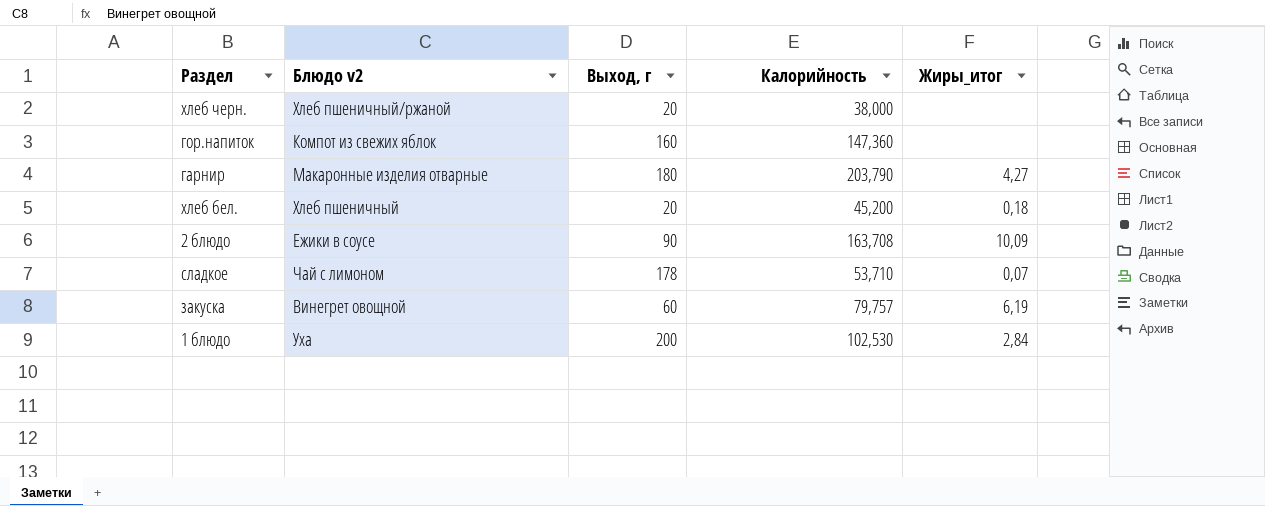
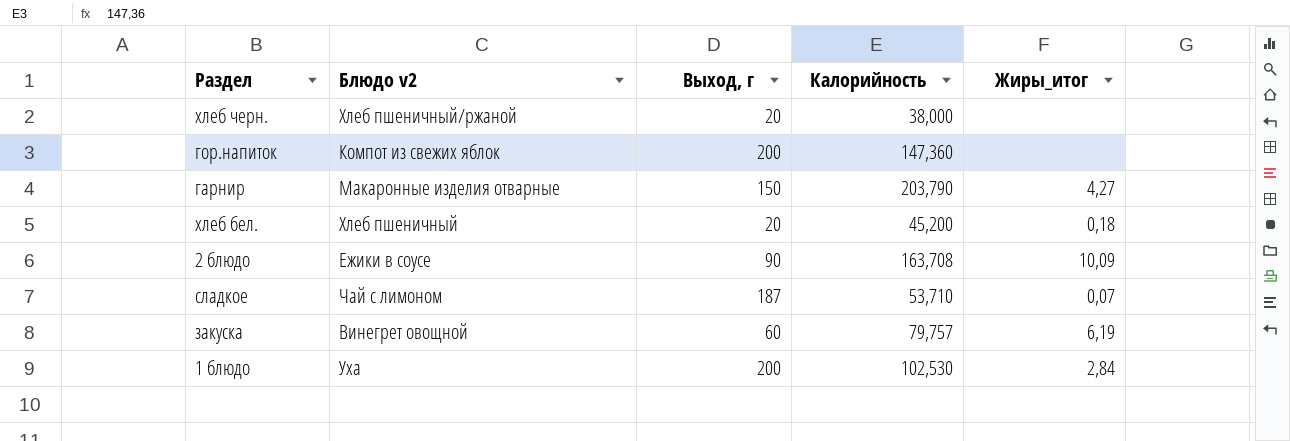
гор.напиток | Выход, г: 160 -> 200
гарнир | Выход, г: 180 -> 150
сладкое | Выход, г: 178 -> 187

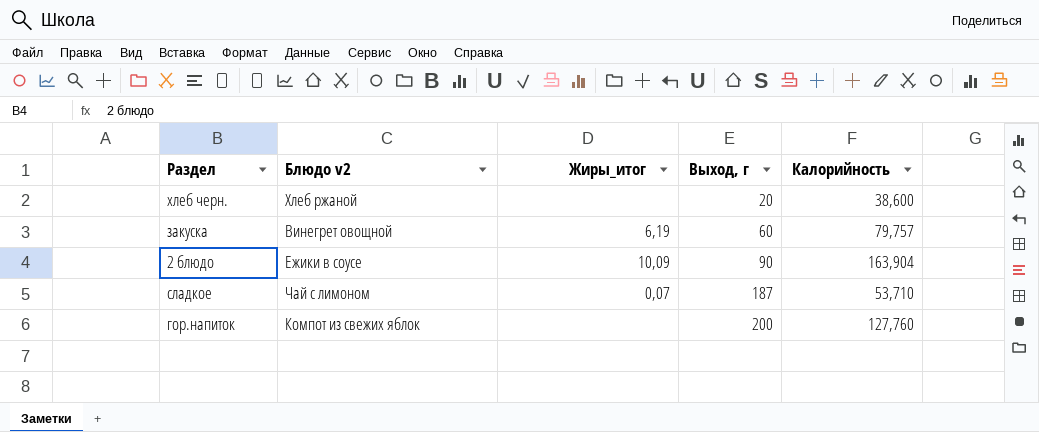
row order: none -> Выход, г ascending
column Жиры_итог | position: 5 -> 3
row гарнир: Макаронные изделия отварные | 150 | 203,790 | 4,27 -> none
row хлеб бел.: Хлеб пшеничный | 20 | 45,200 | 0,18 -> none
row 1 блюдо: Уха | 200 | 102,530 | 2,84 -> none
хлеб черн. | Блюдо v2: Хлеб пшеничный/ржаной -> Хлеб ржаной
хлеб черн. | Калорийность: 38,000 -> 38,600
2 блюдо | Калорийность: 163,708 -> 163,904
гор.напиток | Калорийность: 147,360 -> 127,760

